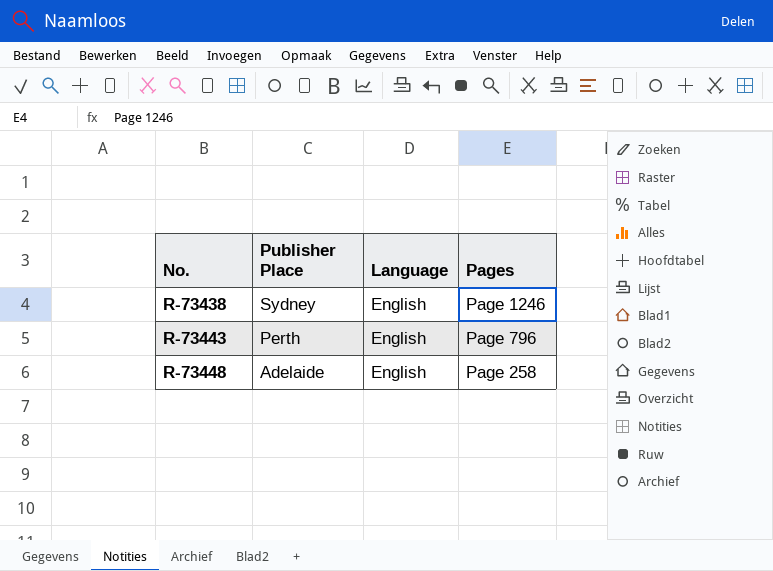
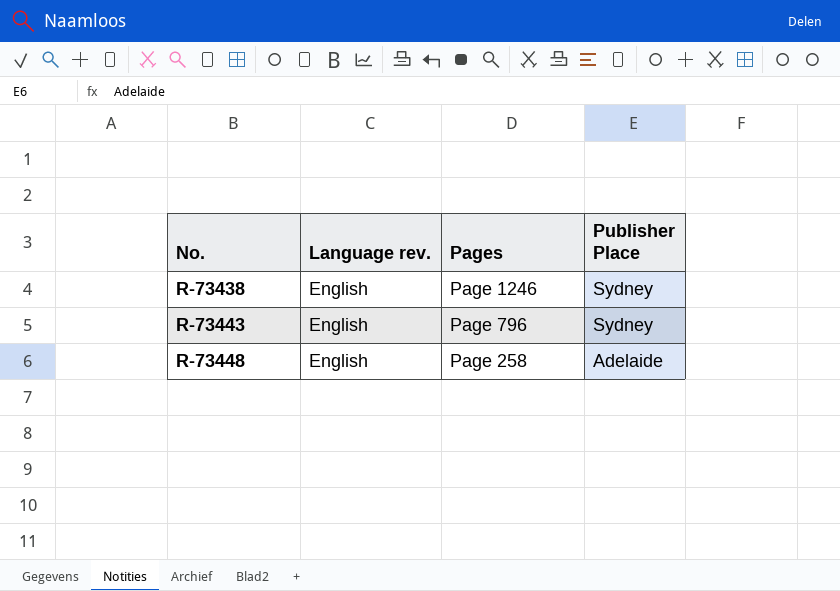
column name: Language -> Language rev.
column Publisher Place | position: 2 -> 4
R-73443 | Publisher Place: Perth -> Sydney

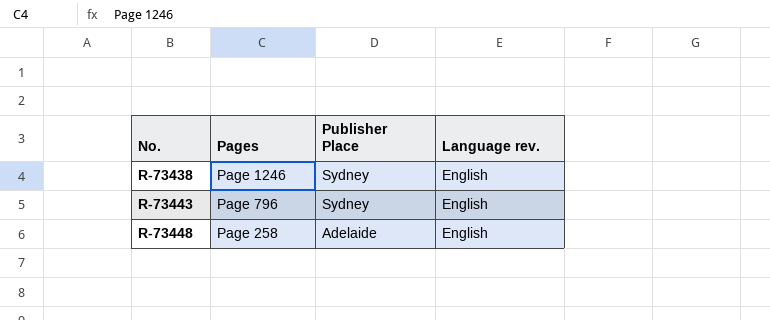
column Language rev. | position: 2 -> 4

